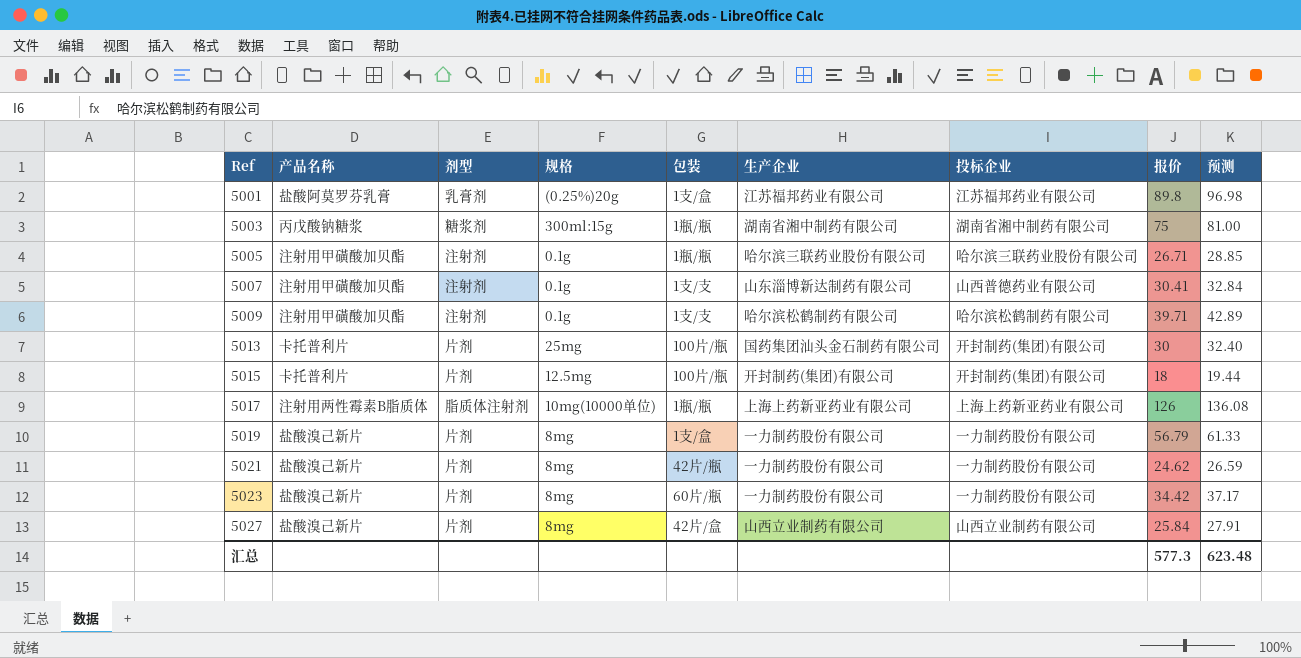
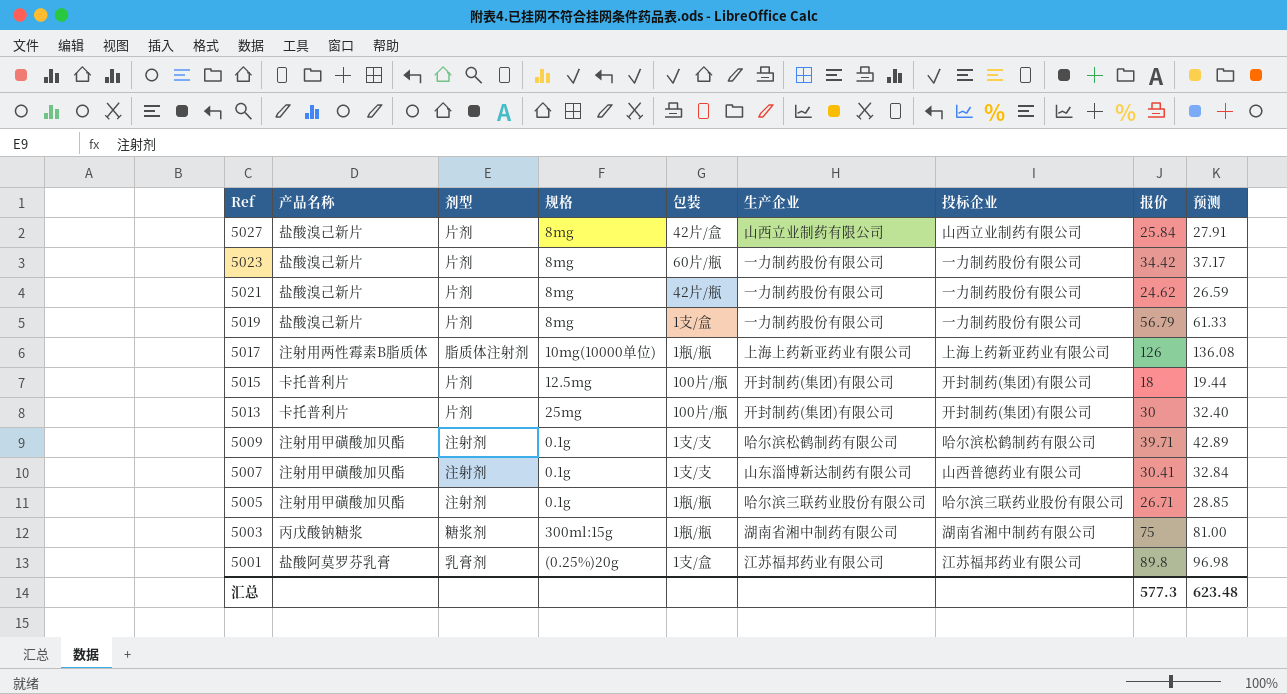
row order: Ref ascending -> Ref descending
5013 | 生产企业: 国药集团汕头金石制药有限公司 -> 开封制药(集团)有限公司

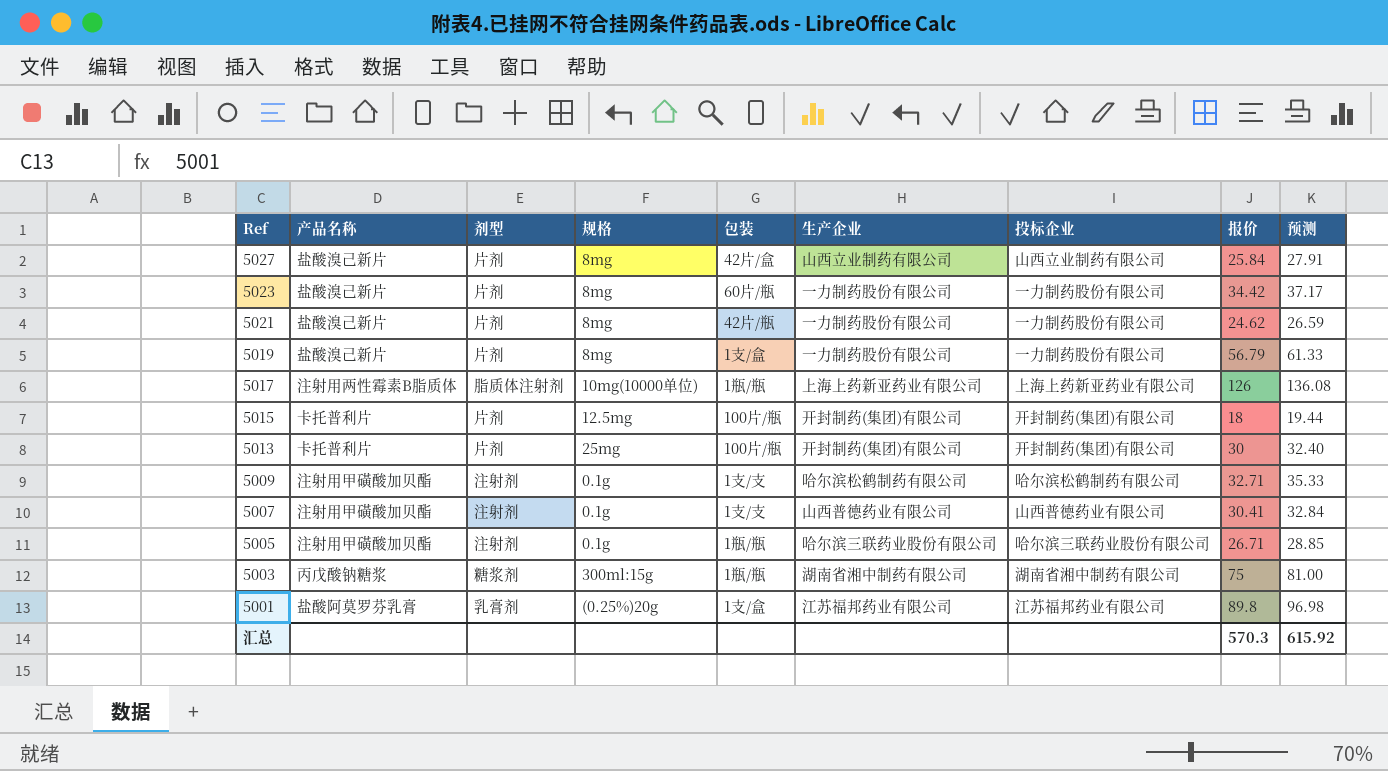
5009 | 报价: 39.71 -> 32.71
5009 | 预测: 42.89 -> 35.33
5007 | 生产企业: 山东淄博新达制药有限公司 -> 山西普德药业有限公司
汇总 | 报价: 577.3 -> 570.3
汇总 | 预测: 623.48 -> 615.92

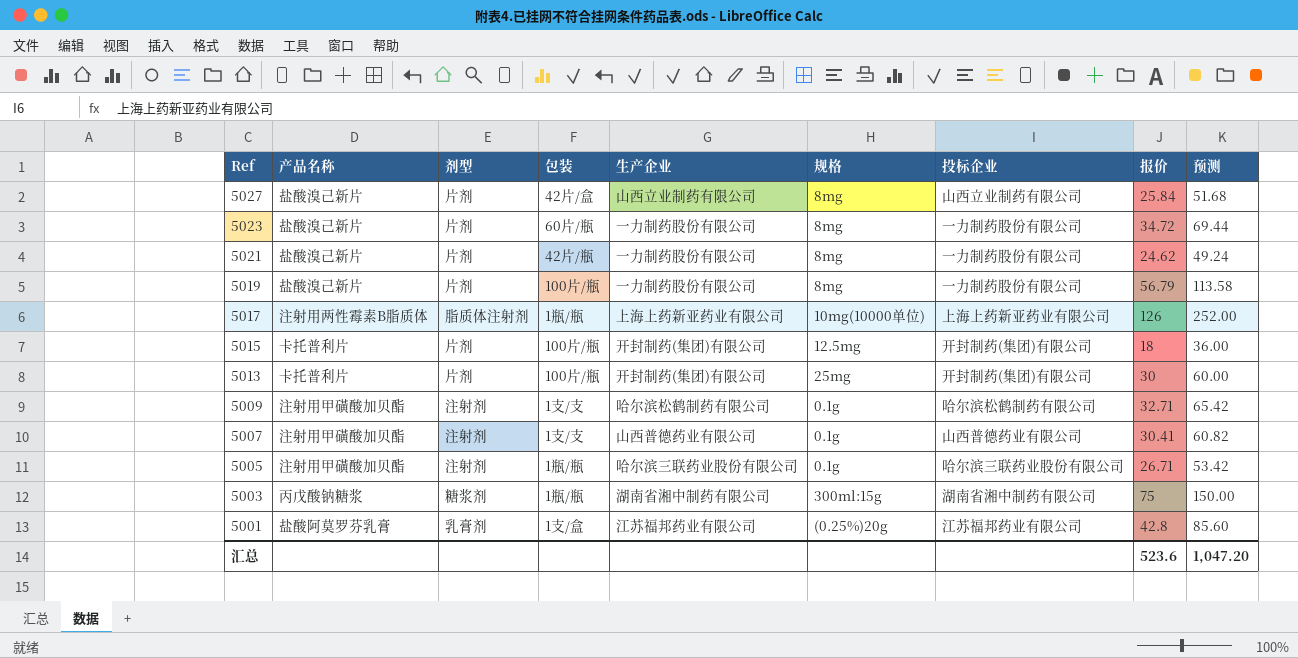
column 规格 | position: 4 -> 6
column 预测 | formula: [报价] * 1.08 -> [报价] * 2
5023 | 报价: 34.42 -> 34.72
5019 | 包装: 1支/盒 -> 100片/瓶
5001 | 报价: 89.8 -> 42.8
汇总 | 报价: 570.3 -> 523.6
汇总 | 预测: 615.92 -> 1,047.20

